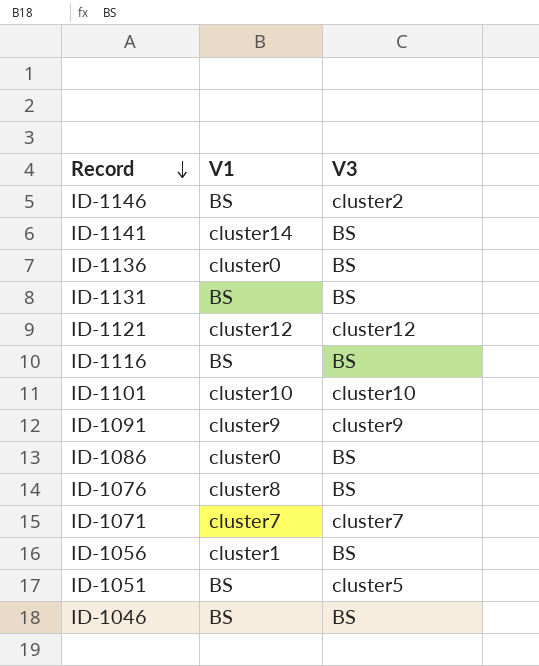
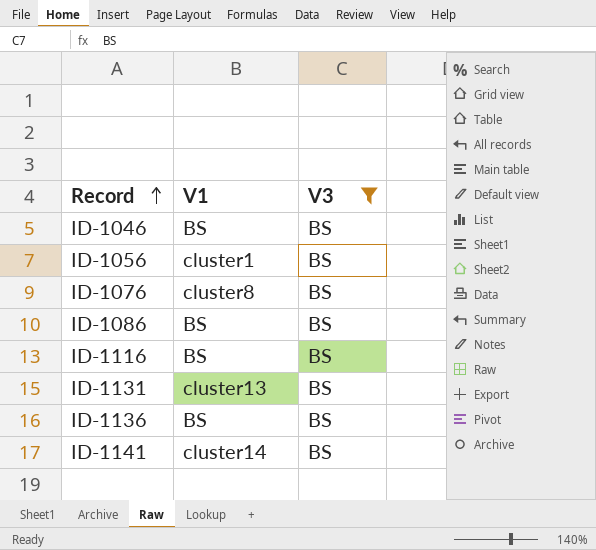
filter: none -> V3 = BS
row order: Record descending -> Record ascending
ID-1086 | V1: cluster0 -> BS
ID-1131 | V1: BS -> cluster13
ID-1136 | V1: cluster0 -> BS

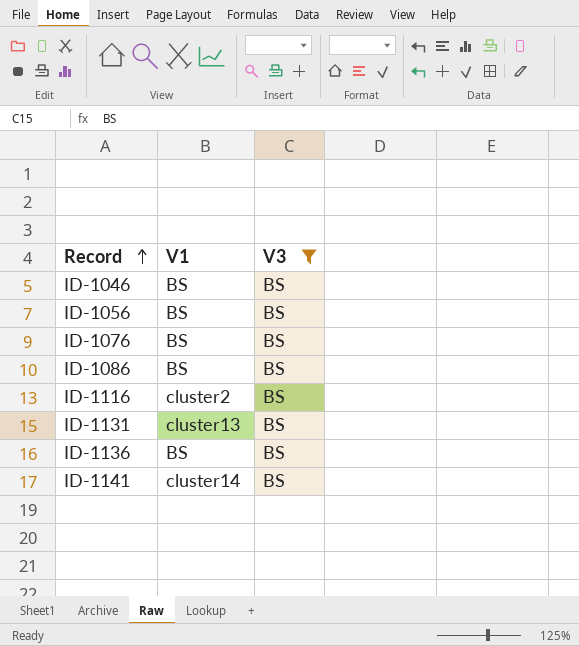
ID-1056 | V1: cluster1 -> BS
ID-1076 | V1: cluster8 -> BS
ID-1116 | V1: BS -> cluster2

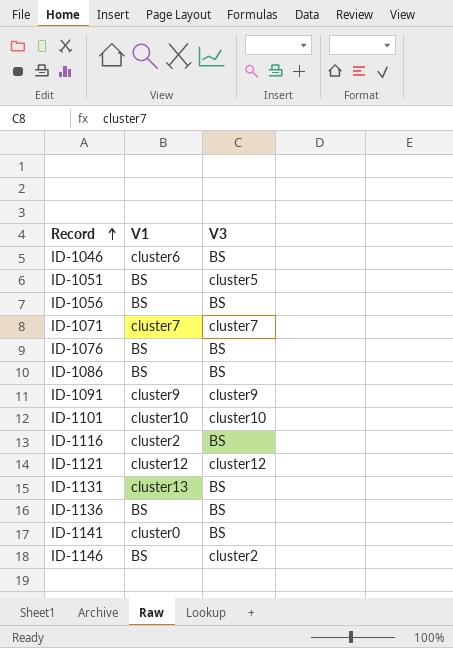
filter: V3 = BS -> none
ID-1046 | V1: BS -> cluster6
ID-1141 | V1: cluster14 -> cluster0

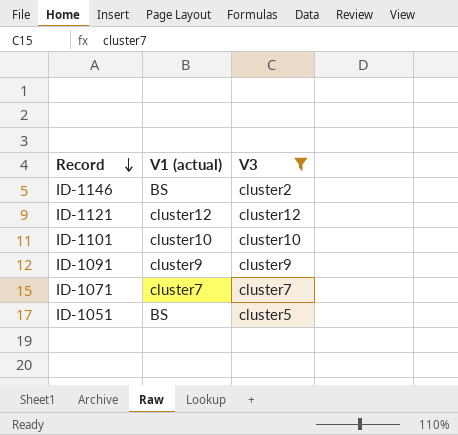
filter: none -> V3 != BS
row order: Record ascending -> Record descending
column name: V1 -> V1 (actual)

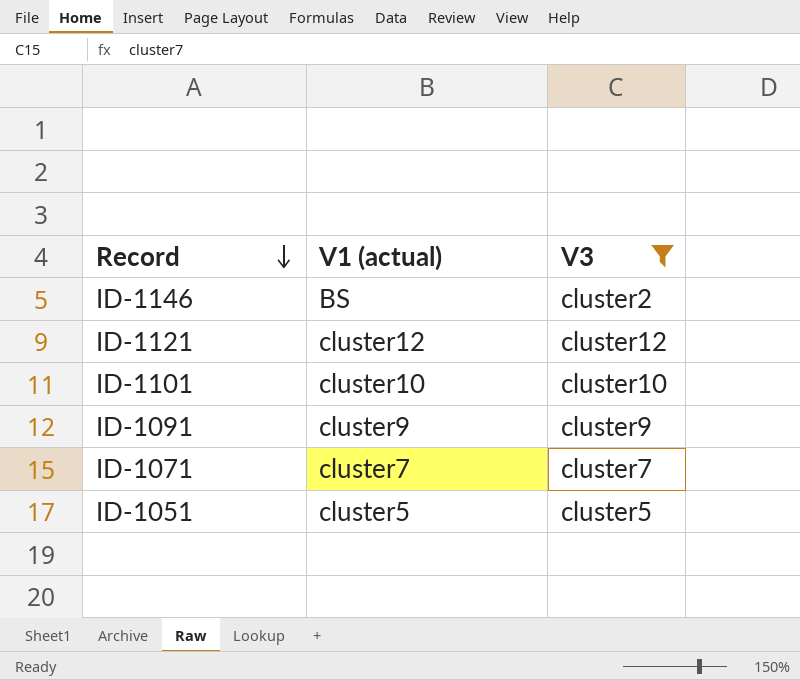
ID-1051 | V1 (actual): BS -> cluster5

